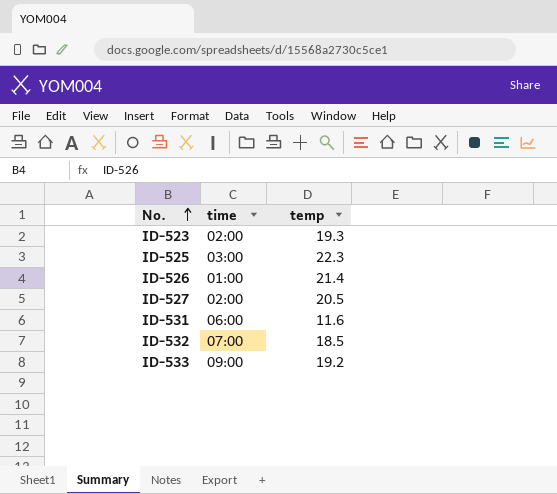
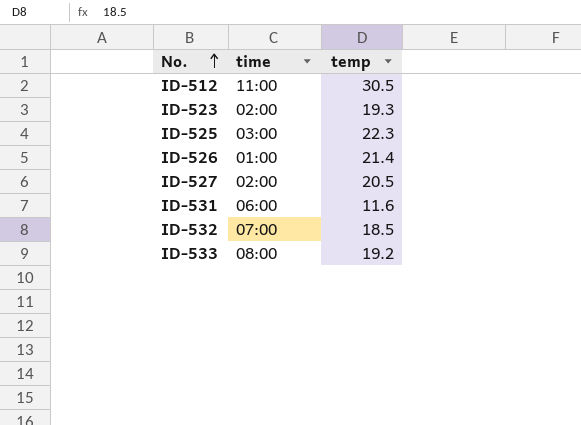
row ID-512: none -> 11:00 | 30.5
ID-533 | time: 09:00 -> 08:00

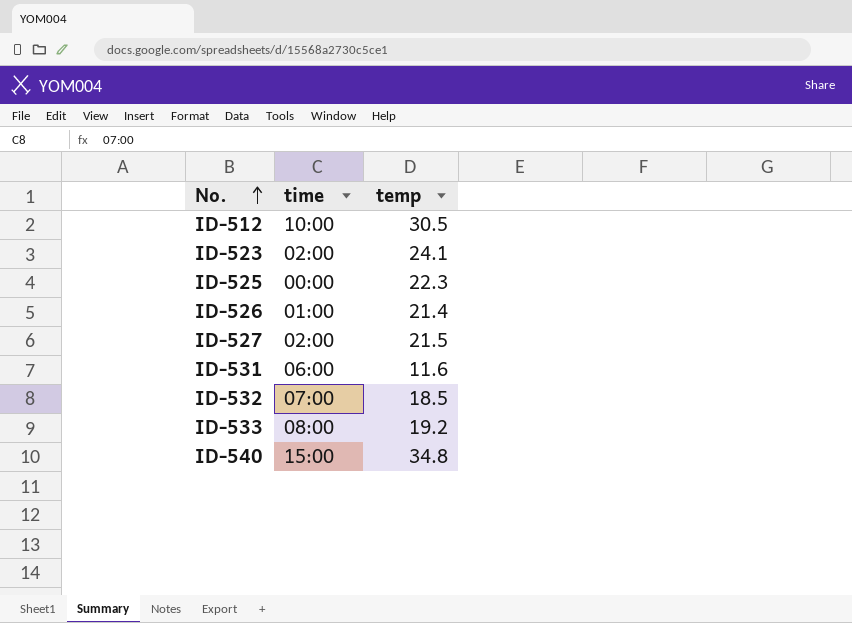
ID-512 | time: 11:00 -> 10:00
ID-523 | temp: 19.3 -> 24.1
ID-525 | time: 03:00 -> 00:00
ID-527 | temp: 20.5 -> 21.5
row ID-540: none -> 15:00 | 34.8

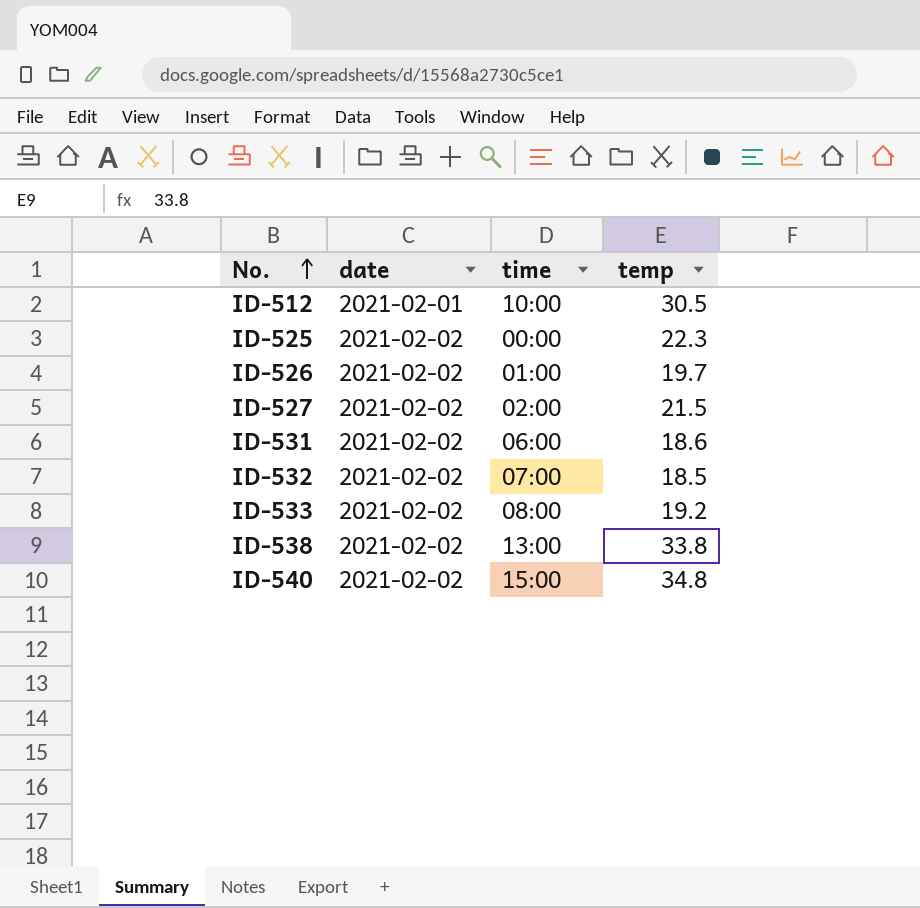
column date | position: none -> 2
row ID-523: 02:00 | 24.1 -> none
ID-526 | temp: 21.4 -> 19.7
ID-531 | temp: 11.6 -> 18.6
row ID-538: none -> 2021-02-02 | 13:00 | 33.8

